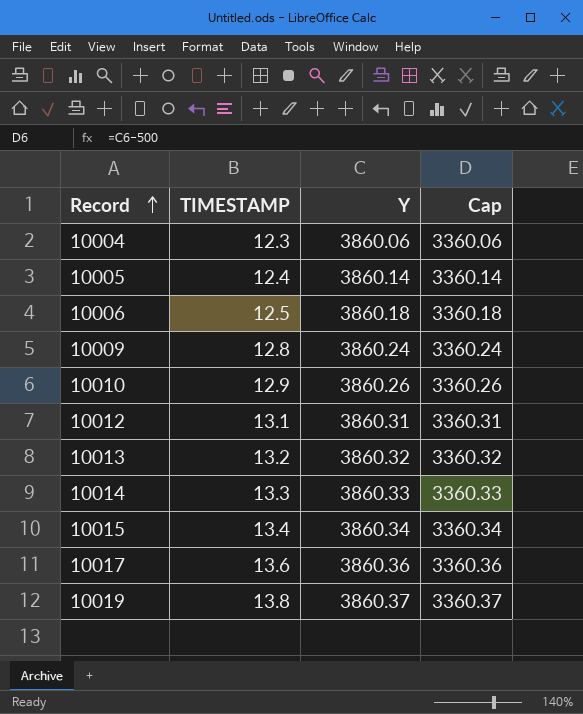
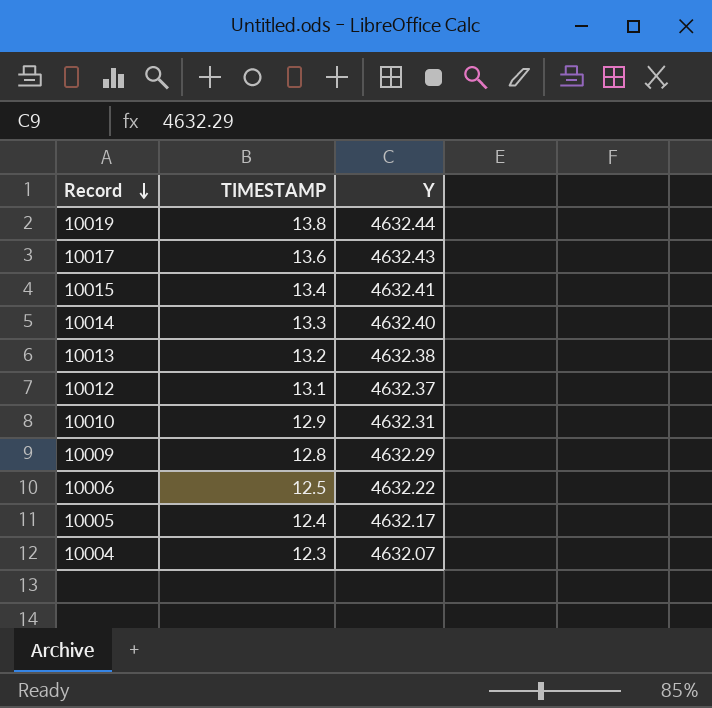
row order: Record ascending -> Record descending
column Cap | formula: [Y] - 500 -> none
10019 | Y: 3860.37 -> 4632.44
10017 | Y: 3860.36 -> 4632.43
10015 | Y: 3860.34 -> 4632.41
10014 | Y: 3860.33 -> 4632.40
10013 | Y: 3860.32 -> 4632.38
10012 | Y: 3860.31 -> 4632.37
10010 | Y: 3860.26 -> 4632.31
10009 | Y: 3860.24 -> 4632.29
10006 | Y: 3860.18 -> 4632.22
10005 | Y: 3860.14 -> 4632.17
10004 | Y: 3860.06 -> 4632.07

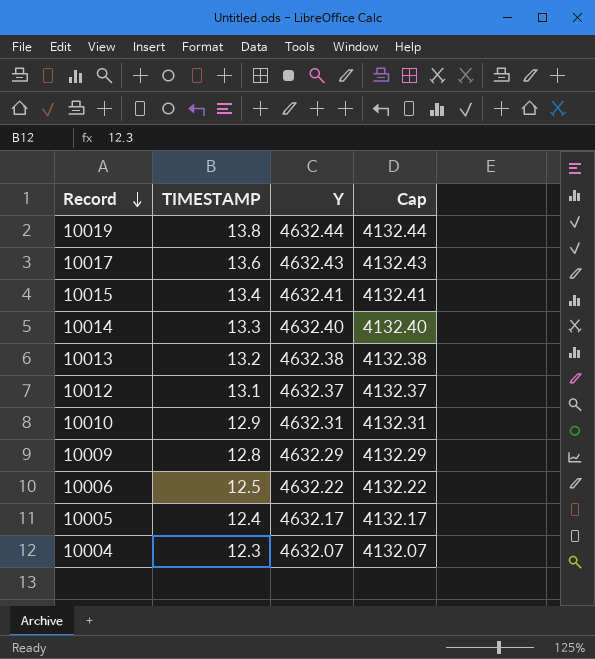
column Cap | formula: none -> [Y] - 500

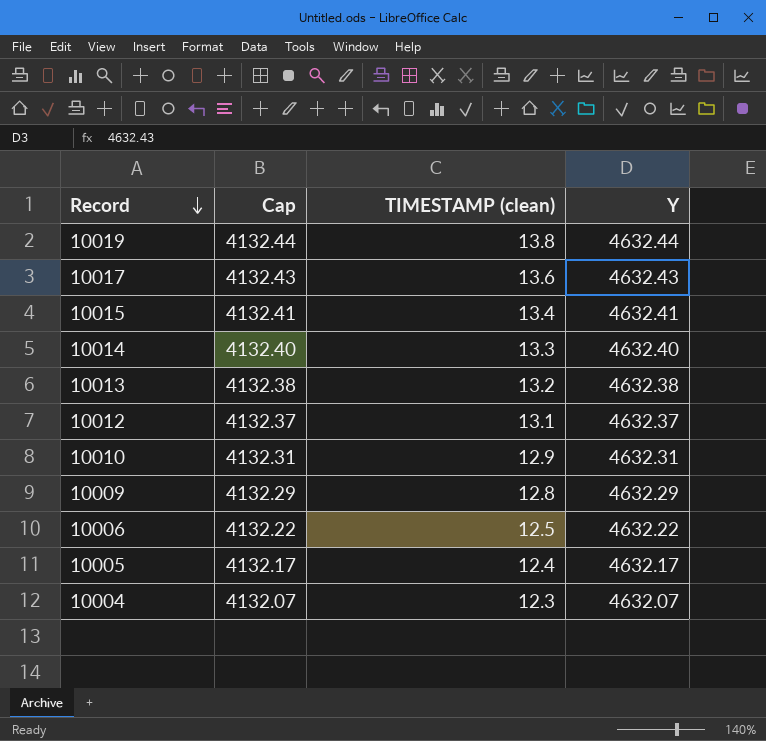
column Cap | position: 4 -> 2
column name: TIMESTAMP -> TIMESTAMP (clean)

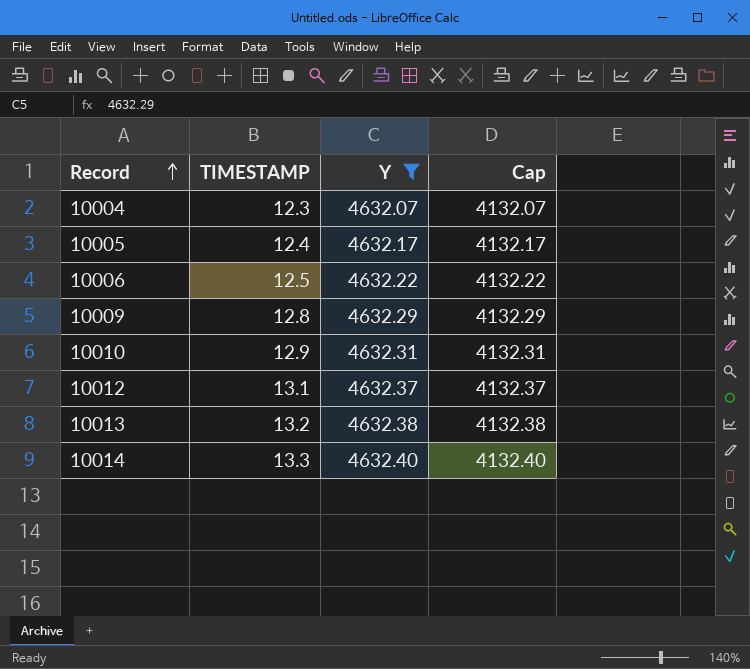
filter: none -> Y <= 4632.40
row order: Record descending -> Record ascending
column name: TIMESTAMP (clean) -> TIMESTAMP
column Cap | position: 2 -> 4

